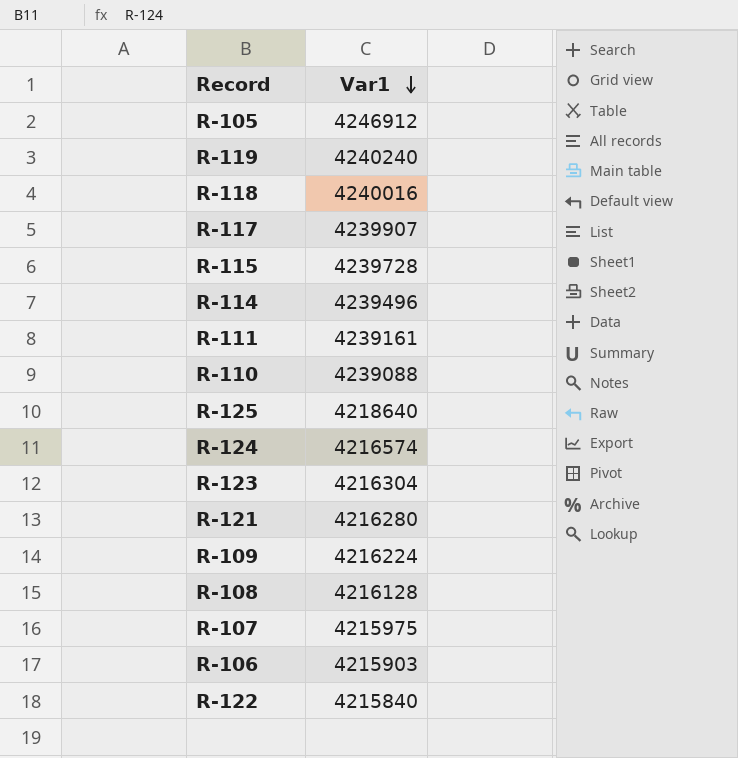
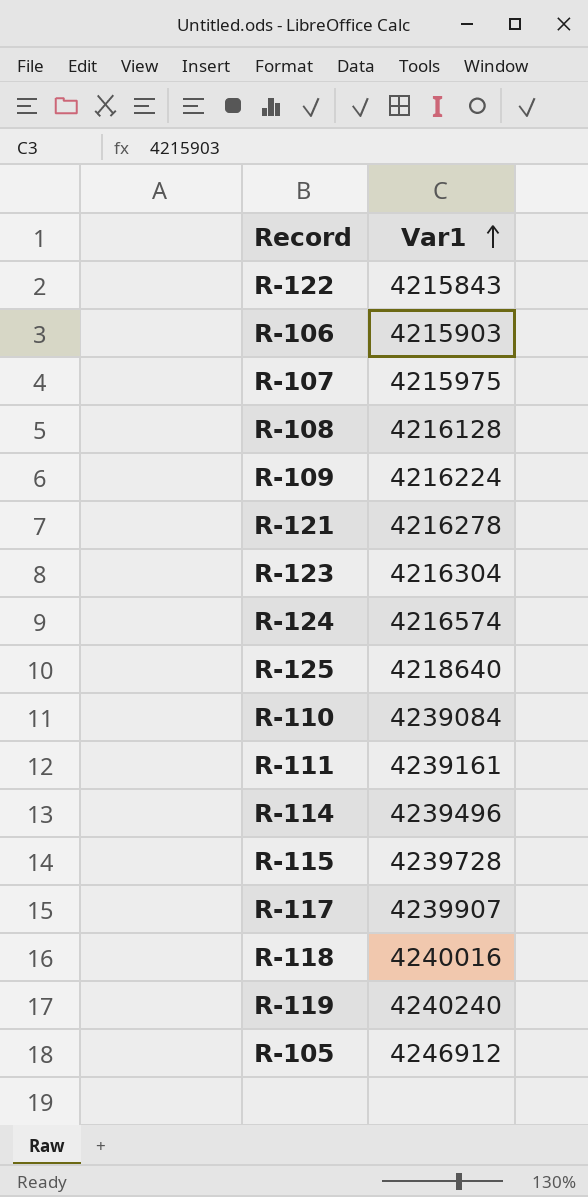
row order: Var1 descending -> Var1 ascending
R-122 | Var1: 4215840 -> 4215843
R-121 | Var1: 4216280 -> 4216278
R-110 | Var1: 4239088 -> 4239084

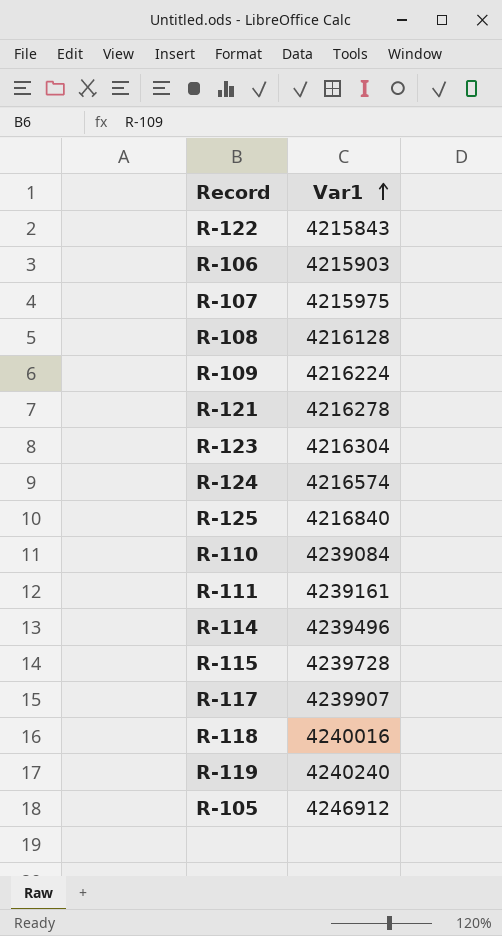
R-125 | Var1: 4218640 -> 4216840

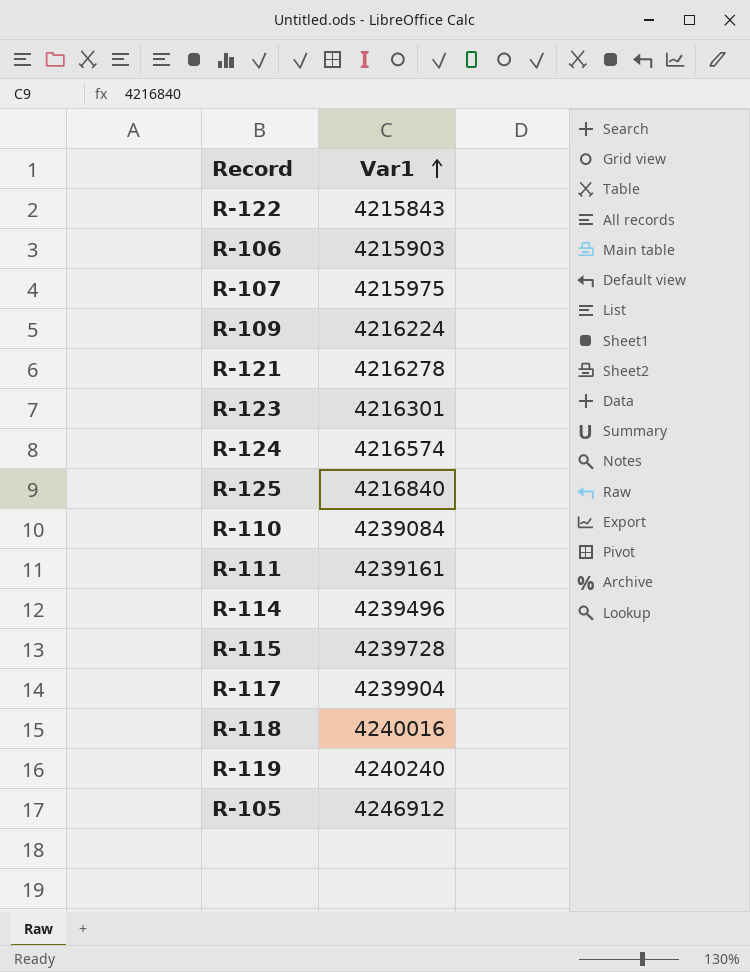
row R-108: 4216128 -> none
R-123 | Var1: 4216304 -> 4216301
R-117 | Var1: 4239907 -> 4239904

